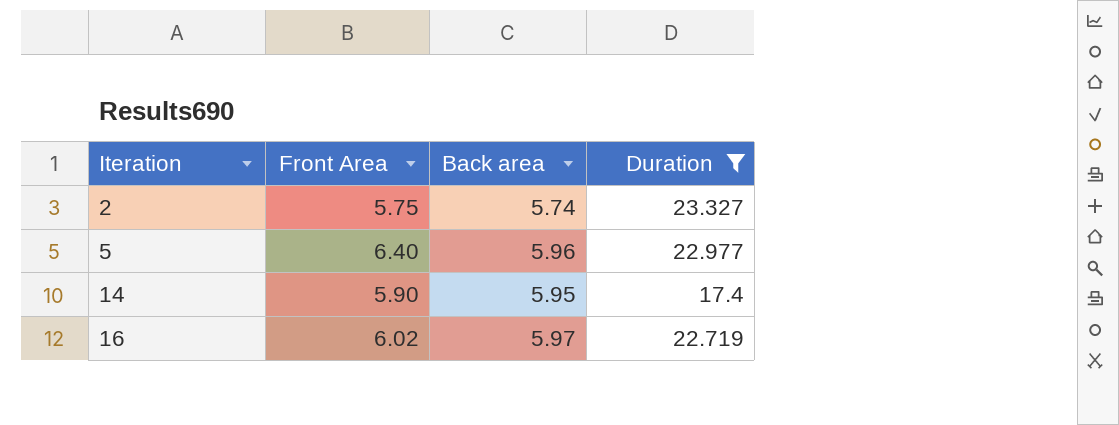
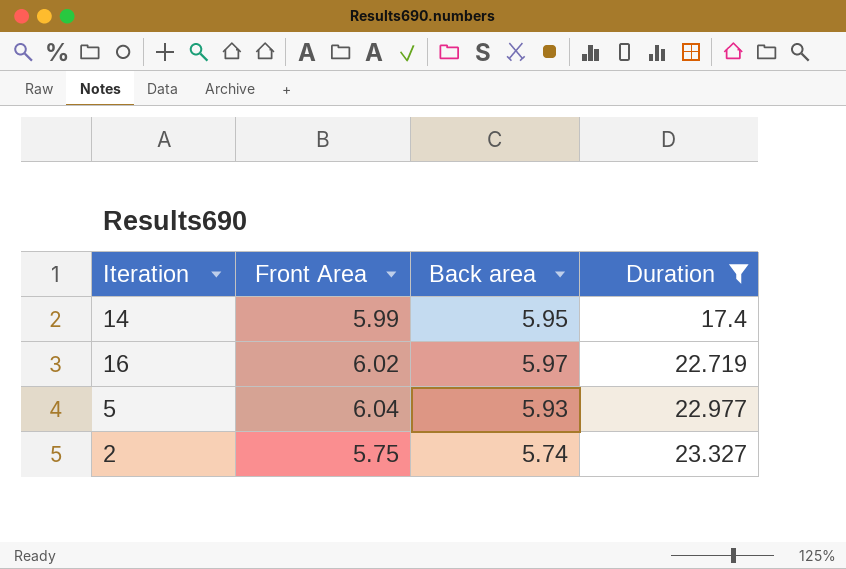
row order: Iteration ascending -> Duration ascending
14 | Front Area: 5.90 -> 5.99
5 | Front Area: 6.40 -> 6.04
5 | Back area: 5.96 -> 5.93

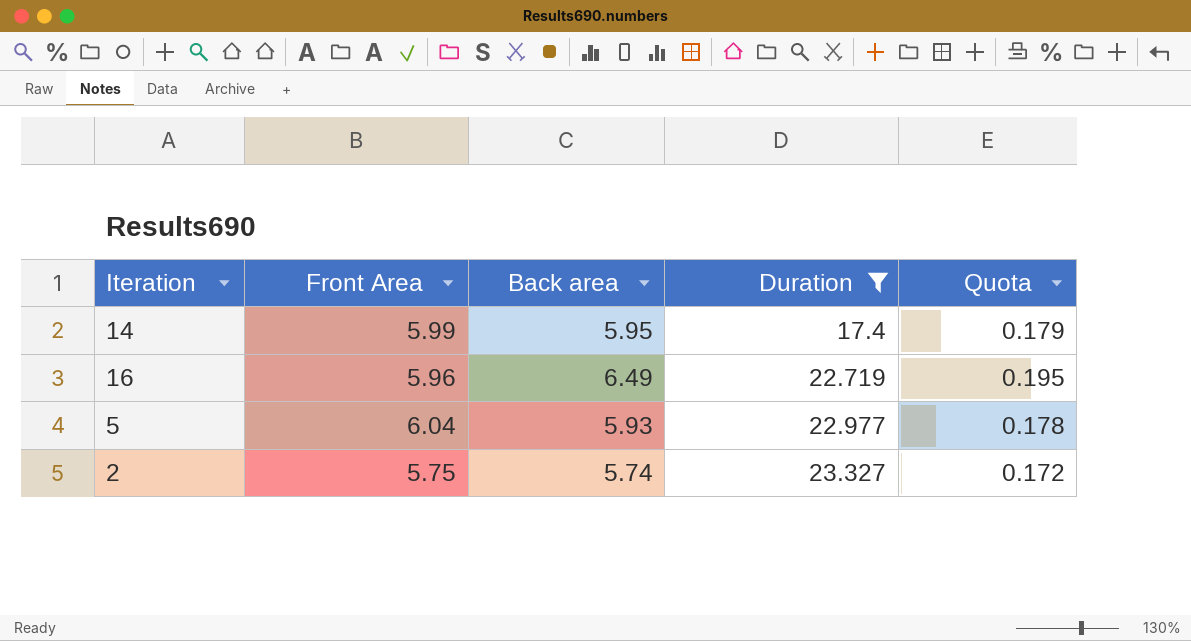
column Quota | formula: none -> [Back area] * 0.03
16 | Front Area: 6.02 -> 5.96
16 | Back area: 5.97 -> 6.49

